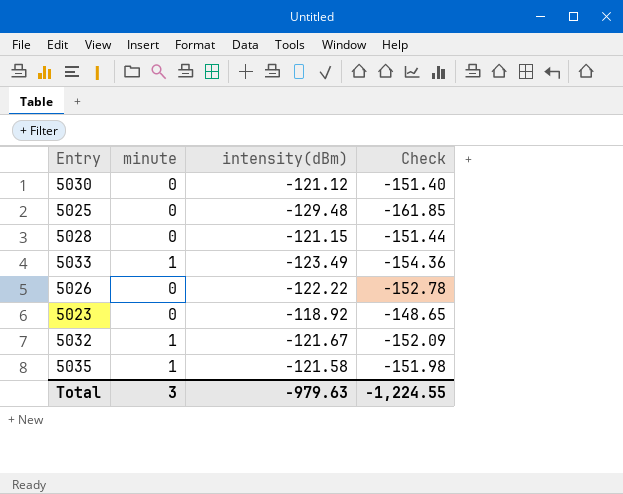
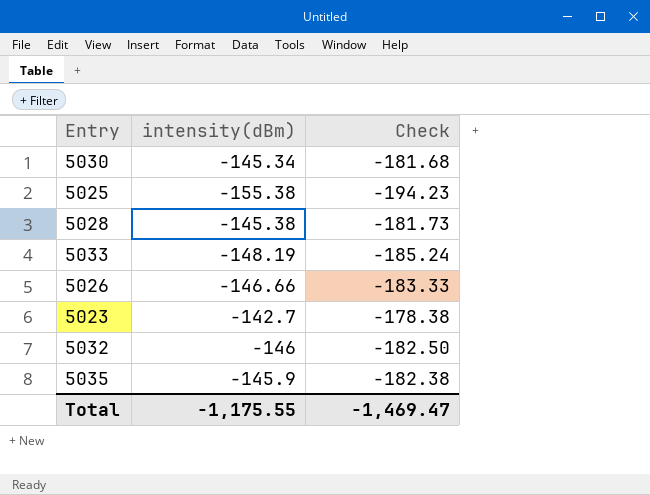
column minute | position: 2 -> none
5030 | intensity(dBm): -121.12 -> -145.34
5030 | Check: -151.40 -> -181.68
5025 | intensity(dBm): -129.48 -> -155.38
5025 | Check: -161.85 -> -194.23
5028 | intensity(dBm): -121.15 -> -145.38
5028 | Check: -151.44 -> -181.73
5033 | intensity(dBm): -123.49 -> -148.19
5033 | Check: -154.36 -> -185.24
5026 | intensity(dBm): -122.22 -> -146.66
5026 | Check: -152.78 -> -183.33
5023 | intensity(dBm): -118.92 -> -142.7
5023 | Check: -148.65 -> -178.38
5032 | intensity(dBm): -121.67 -> -146
5032 | Check: -152.09 -> -182.50
5035 | intensity(dBm): -121.58 -> -145.9
5035 | Check: -151.98 -> -182.38
Total | intensity(dBm): -979.63 -> -1,175.55
Total | Check: -1,224.55 -> -1,469.47

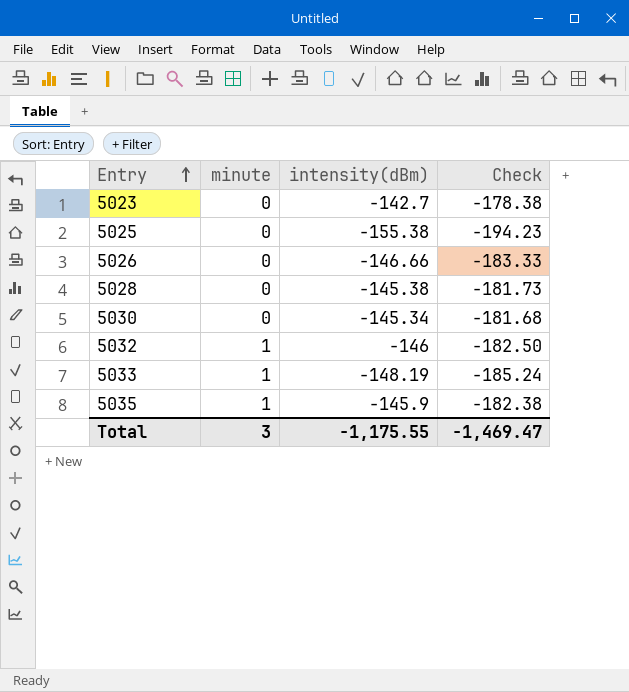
row order: none -> Entry ascending
column minute | position: none -> 2

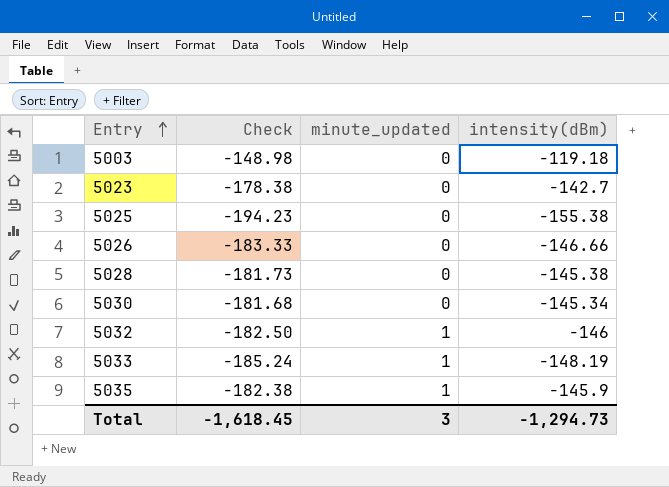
column Check | position: 4 -> 2
column name: minute -> minute_updated
row 5003: none -> -148.98 | 0 | -119.18
Total | Check: -1,469.47 -> -1,618.45
Total | intensity(dBm): -1,175.55 -> -1,294.73

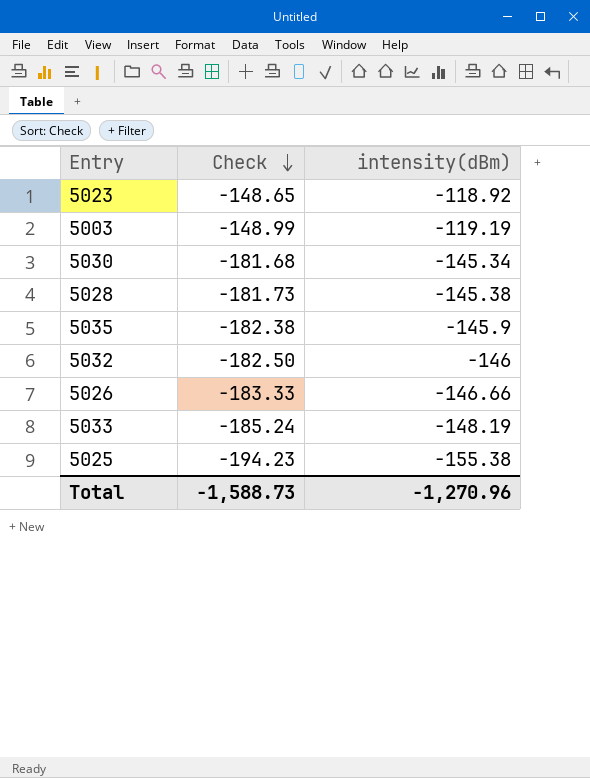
row order: Entry ascending -> Check descending
column minute_updated | position: 3 -> none
5023 | Check: -178.38 -> -148.65
5023 | intensity(dBm): -142.7 -> -118.92
5003 | Check: -148.98 -> -148.99
5003 | intensity(dBm): -119.18 -> -119.19
Total | Check: -1,618.45 -> -1,588.73
Total | intensity(dBm): -1,294.73 -> -1,270.96

